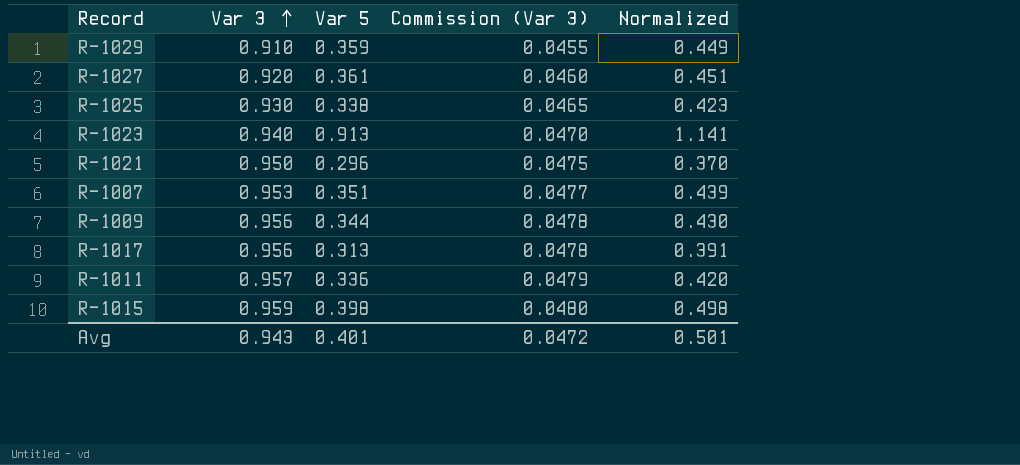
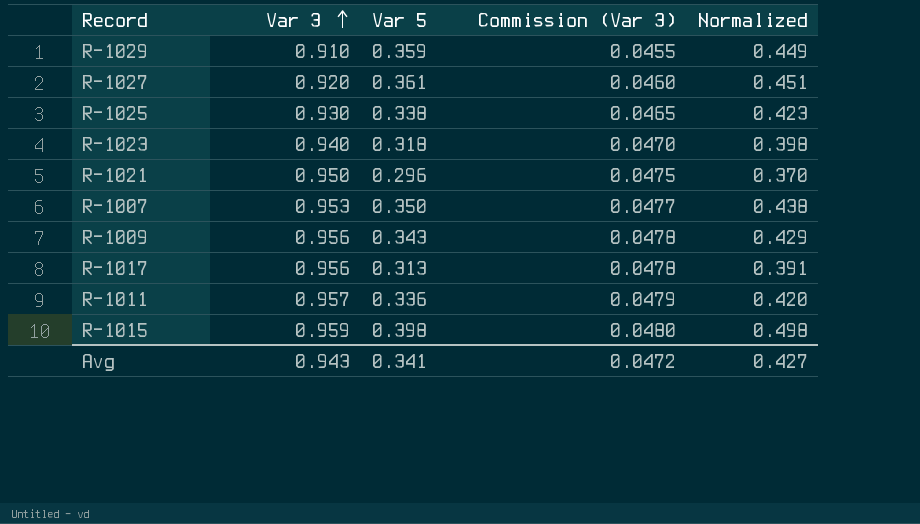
R-1023 | Var 5: 0.913 -> 0.318
R-1023 | Normalized: 1.141 -> 0.398
R-1007 | Var 5: 0.351 -> 0.350
R-1007 | Normalized: 0.439 -> 0.438
R-1009 | Var 5: 0.344 -> 0.343
R-1009 | Normalized: 0.430 -> 0.429
Avg | Var 5: 0.401 -> 0.341
Avg | Normalized: 0.501 -> 0.427

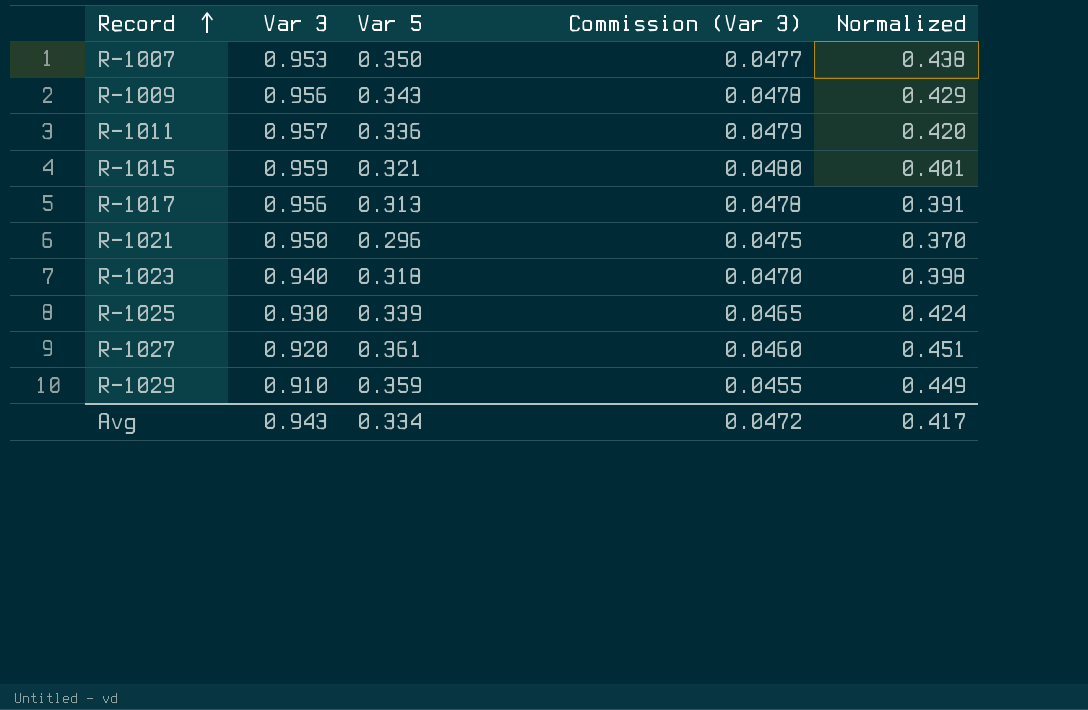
row order: Var 3 ascending -> Record ascending
R-1015 | Var 5: 0.398 -> 0.321
R-1015 | Normalized: 0.498 -> 0.401
R-1025 | Var 5: 0.338 -> 0.339
R-1025 | Normalized: 0.423 -> 0.424
Avg | Var 5: 0.341 -> 0.334
Avg | Normalized: 0.427 -> 0.417

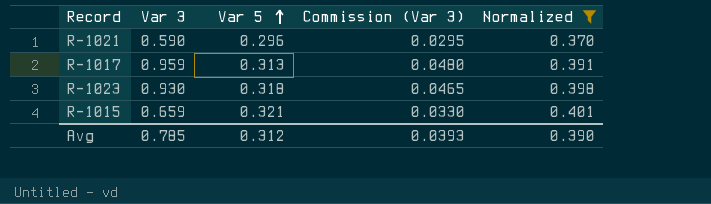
filter: none -> Normalized <= 0.401
row order: Record ascending -> Var 5 ascending
R-1021 | Var 3: 0.950 -> 0.590
R-1021 | Commission (Var 3): 0.0475 -> 0.0295
R-1017 | Var 3: 0.956 -> 0.959
R-1017 | Commission (Var 3): 0.0478 -> 0.0480
R-1023 | Var 3: 0.940 -> 0.930
R-1023 | Commission (Var 3): 0.0470 -> 0.0465
R-1015 | Var 3: 0.959 -> 0.659
R-1015 | Commission (Var 3): 0.0480 -> 0.0330
Avg | Var 3: 0.943 -> 0.785
Avg | Var 5: 0.334 -> 0.312
Avg | Commission (Var 3): 0.0472 -> 0.0393
Avg | Normalized: 0.417 -> 0.390

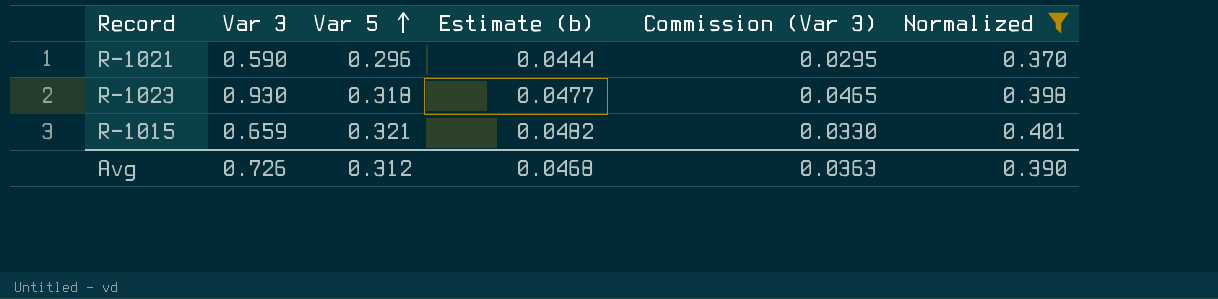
column Estimate (b) | formula: none -> [Var 5] * 0.15
row R-1017: 0.959 | 0.313 | 0.0480 | 0.391 -> none
Avg | Var 3: 0.785 -> 0.726
Avg | Commission (Var 3): 0.0393 -> 0.0363

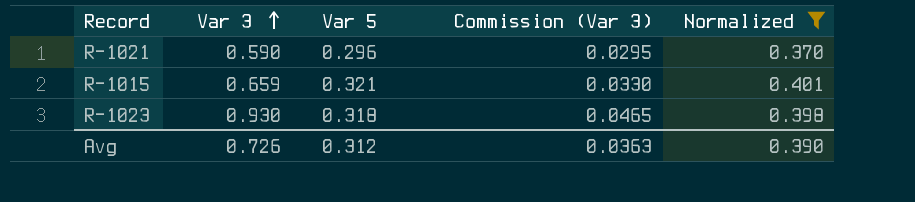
row order: Var 5 ascending -> Var 3 ascending
column Estimate (b) | formula: [Var 5] * 0.15 -> none

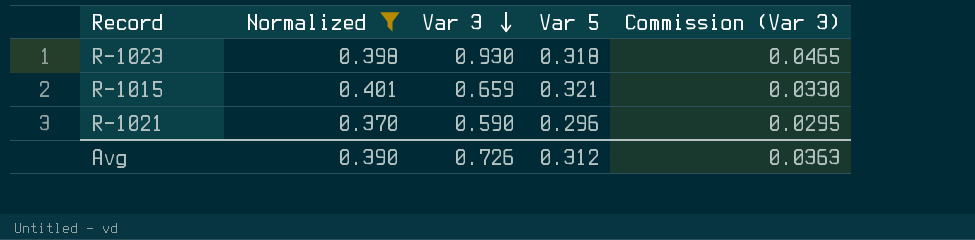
row order: Var 3 ascending -> Var 3 descending
column Normalized | position: 5 -> 2

